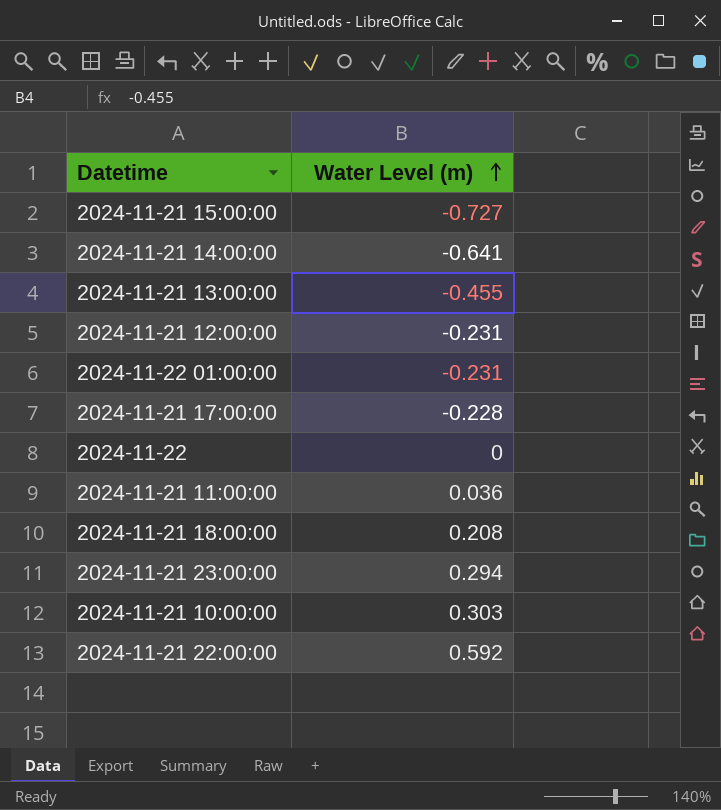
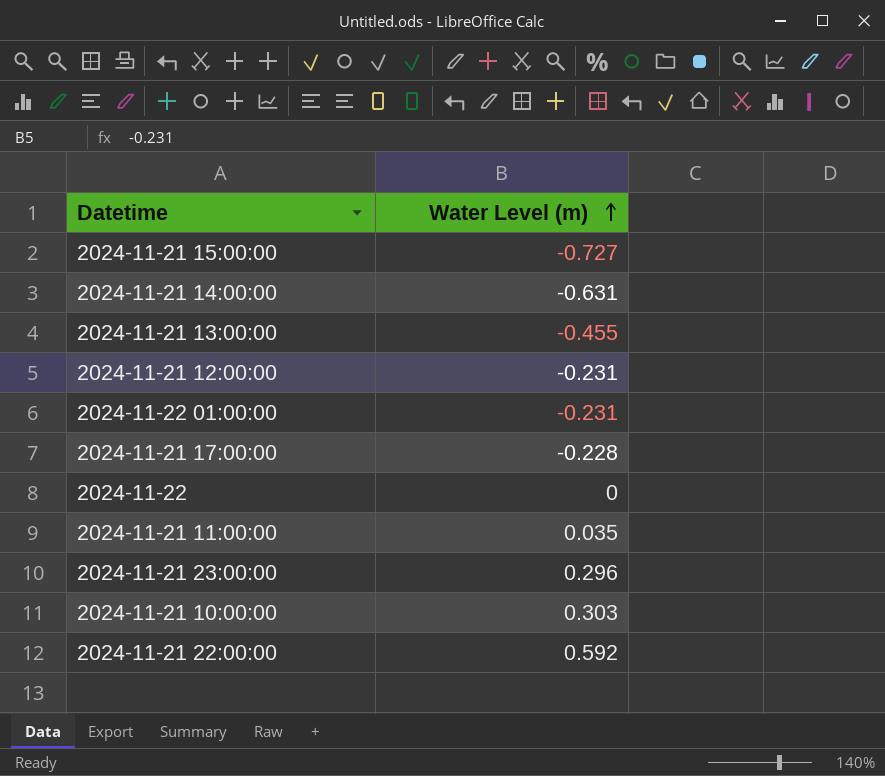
row 2024-11-21 18:00:00: 0.208 -> none
2024-11-21 14:00:00 | Water Level (m): -0.641 -> -0.631
2024-11-21 11:00:00 | Water Level (m): 0.036 -> 0.035
2024-11-21 23:00:00 | Water Level (m): 0.294 -> 0.296

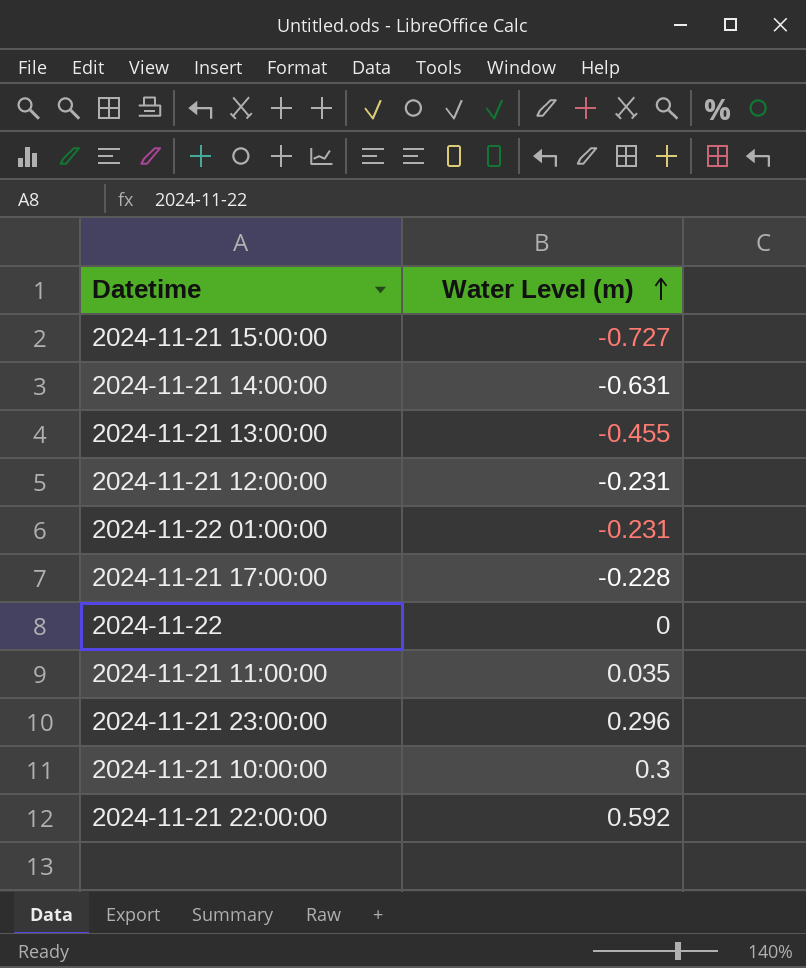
2024-11-21 10:00:00 | Water Level (m): 0.303 -> 0.3

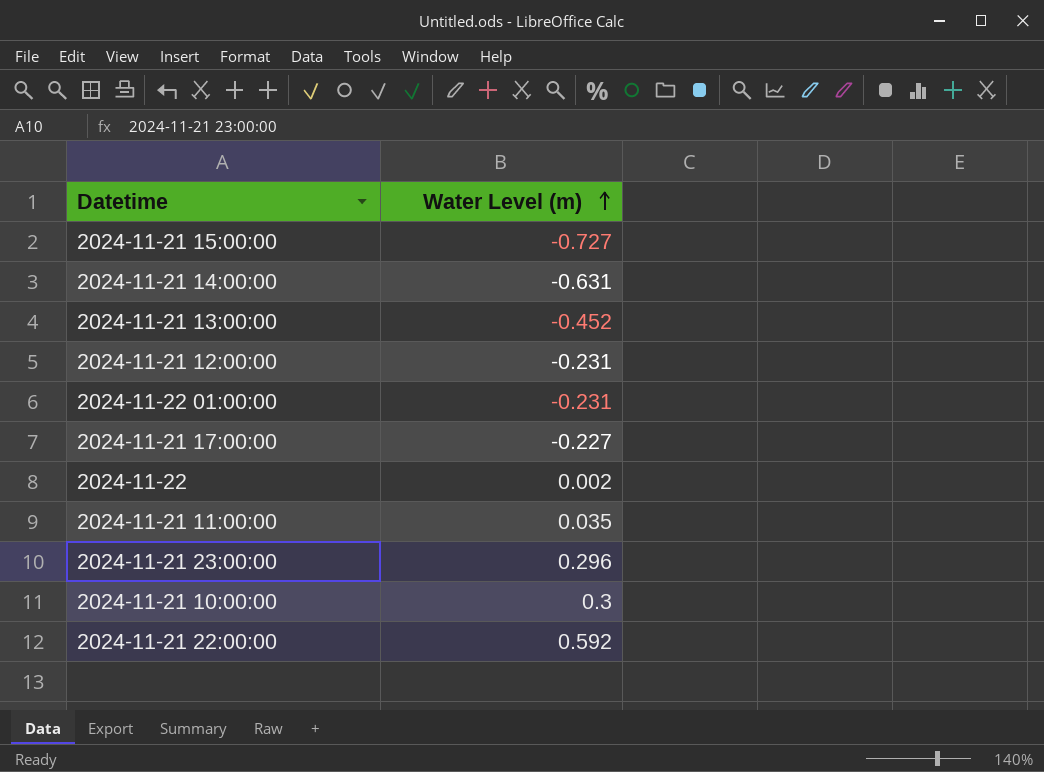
2024-11-21 13:00:00 | Water Level (m): -0.455 -> -0.452
2024-11-21 17:00:00 | Water Level (m): -0.228 -> -0.227
2024-11-22 | Water Level (m): 0 -> 0.002

